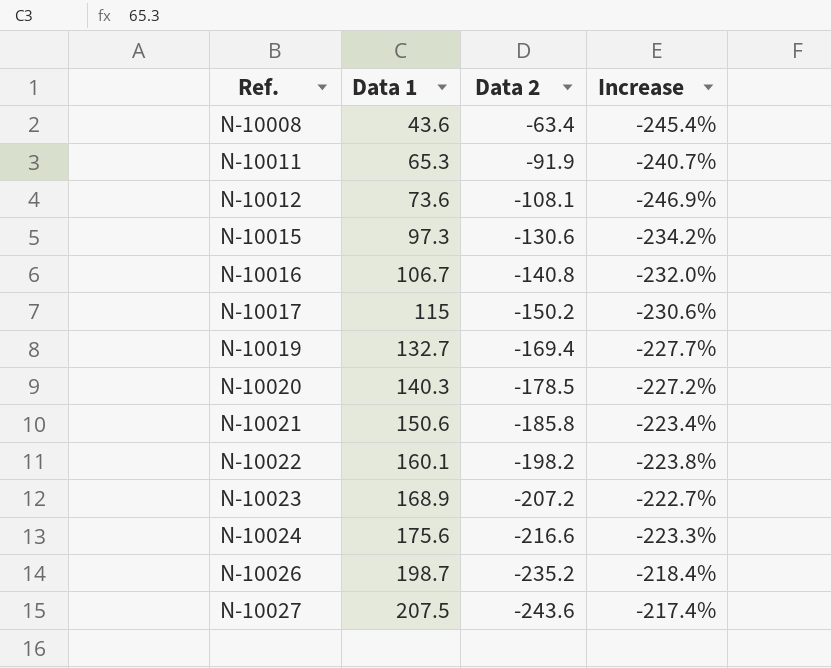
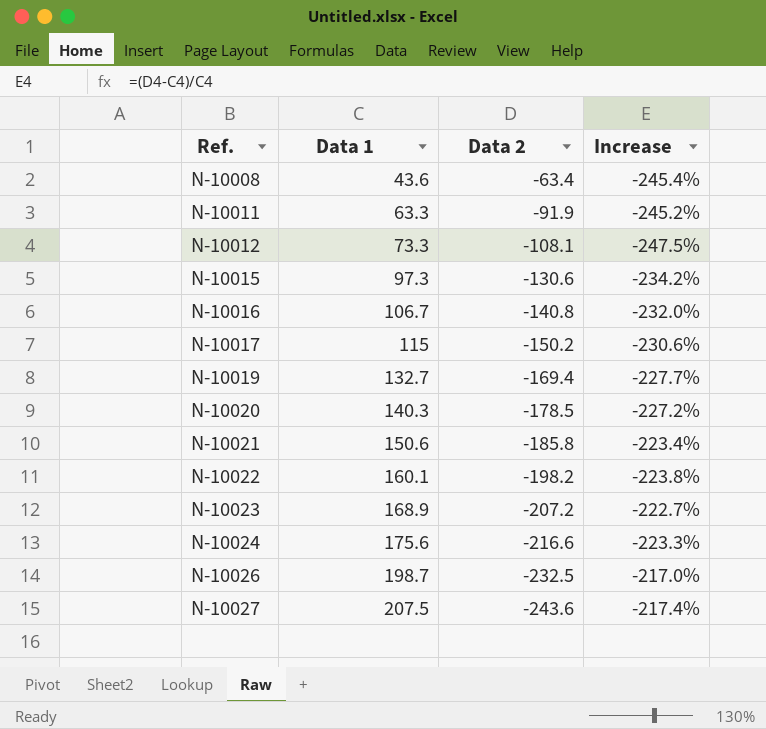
N-10011 | Data 1: 65.3 -> 63.3
N-10011 | Increase: -240.7% -> -245.2%
N-10012 | Data 1: 73.6 -> 73.3
N-10012 | Increase: -246.9% -> -247.5%
N-10026 | Data 2: -235.2 -> -232.5
N-10026 | Increase: -218.4% -> -217.0%

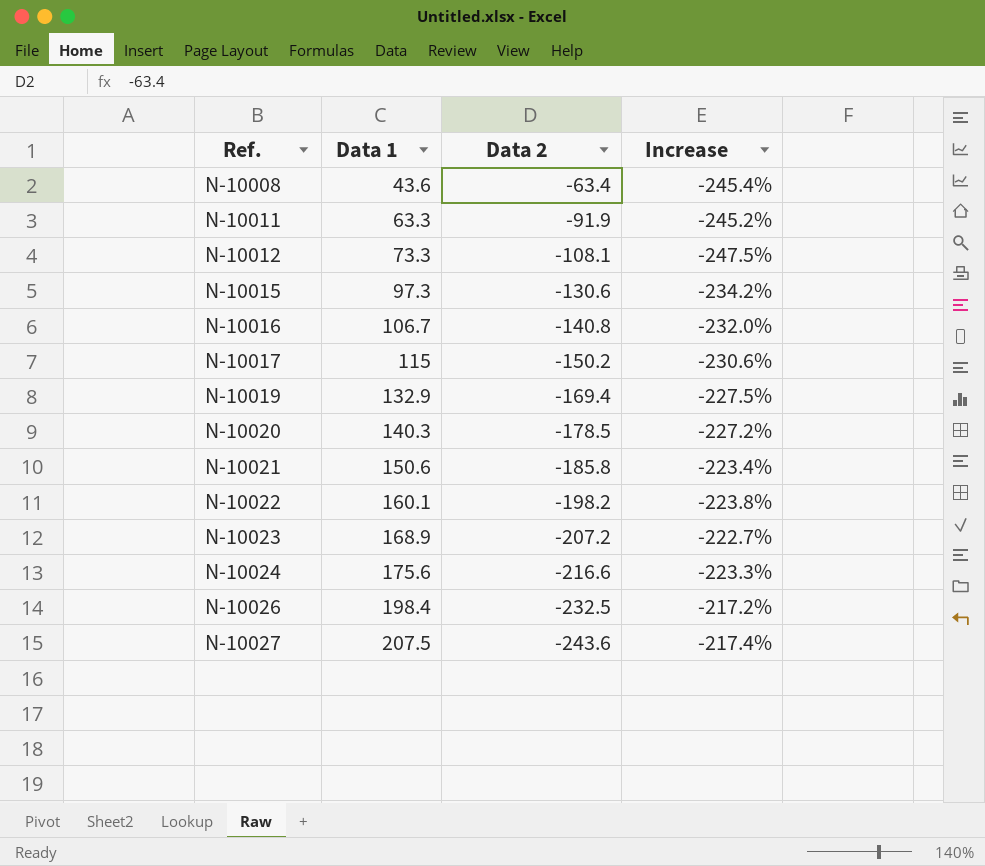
N-10019 | Data 1: 132.7 -> 132.9
N-10019 | Increase: -227.7% -> -227.5%
N-10026 | Data 1: 198.7 -> 198.4
N-10026 | Increase: -217.0% -> -217.2%

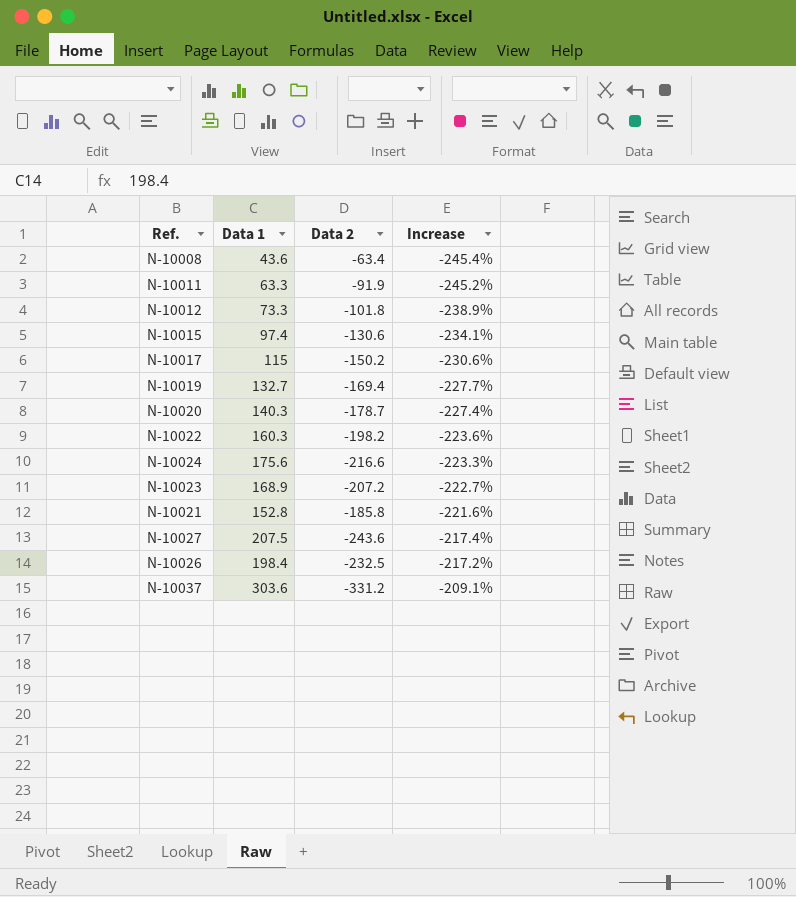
row order: Ref. ascending -> Increase ascending
row N-10016: 106.7 | -140.8 | -232.0% -> none
N-10012 | Data 2: -108.1 -> -101.8
N-10012 | Increase: -247.5% -> -238.9%
N-10015 | Data 1: 97.3 -> 97.4
N-10015 | Increase: -234.2% -> -234.1%
N-10019 | Data 1: 132.9 -> 132.7
N-10019 | Increase: -227.5% -> -227.7%
N-10020 | Data 2: -178.5 -> -178.7
N-10020 | Increase: -227.2% -> -227.4%
N-10022 | Data 1: 160.1 -> 160.3
N-10022 | Increase: -223.8% -> -223.6%
N-10021 | Data 1: 150.6 -> 152.8
N-10021 | Increase: -223.4% -> -221.6%
row N-10037: none -> 303.6 | -331.2 | -209.1%

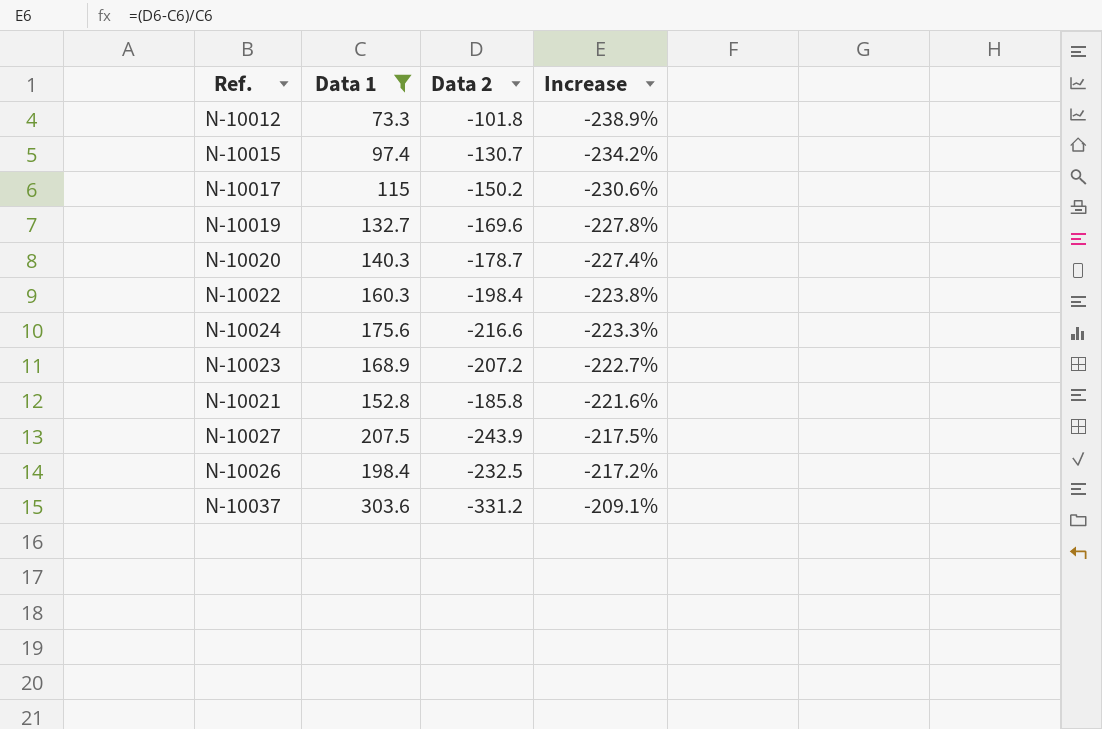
filter: none -> Data 1 >= 73.3
N-10015 | Data 2: -130.6 -> -130.7
N-10015 | Increase: -234.1% -> -234.2%
N-10019 | Data 2: -169.4 -> -169.6
N-10019 | Increase: -227.7% -> -227.8%
N-10022 | Data 2: -198.2 -> -198.4
N-10022 | Increase: -223.6% -> -223.8%
N-10027 | Data 2: -243.6 -> -243.9
N-10027 | Increase: -217.4% -> -217.5%

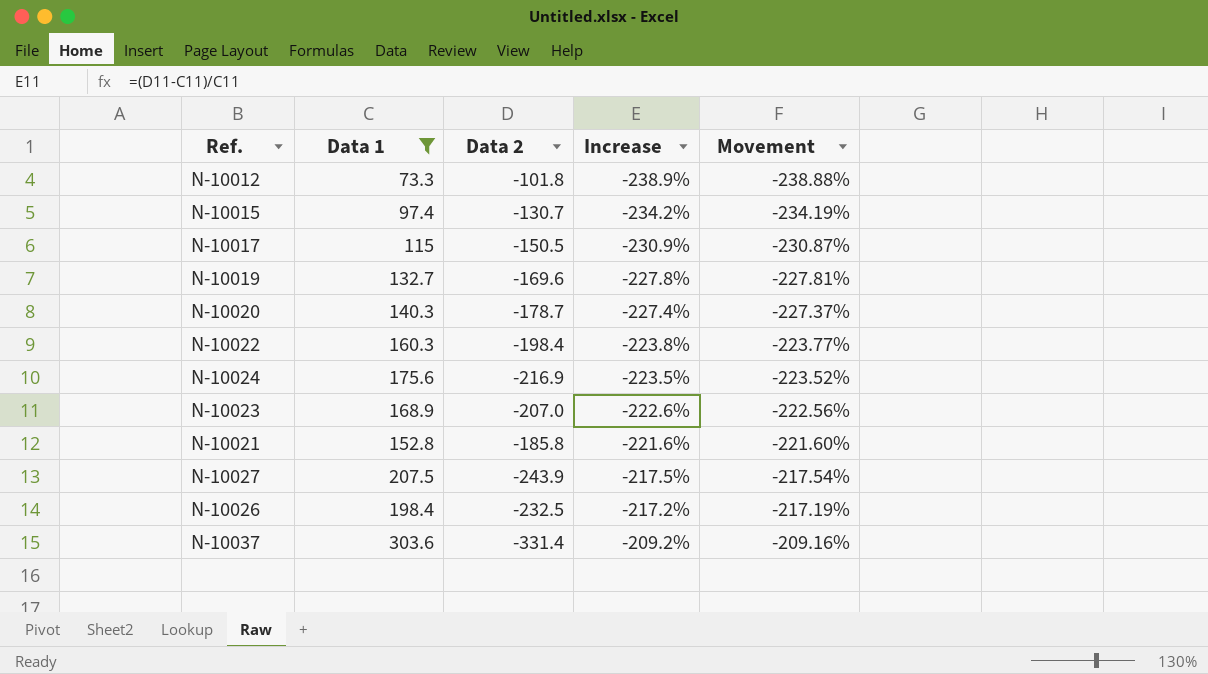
column Movement | formula: none -> ([Data 2] - [Data 1]) / [Data 1]
N-10017 | Data 2: -150.2 -> -150.5
N-10017 | Increase: -230.6% -> -230.9%
N-10024 | Data 2: -216.6 -> -216.9
N-10024 | Increase: -223.3% -> -223.5%
N-10023 | Data 2: -207.2 -> -207.0
N-10023 | Increase: -222.7% -> -222.6%
N-10037 | Data 2: -331.2 -> -331.4
N-10037 | Increase: -209.1% -> -209.2%

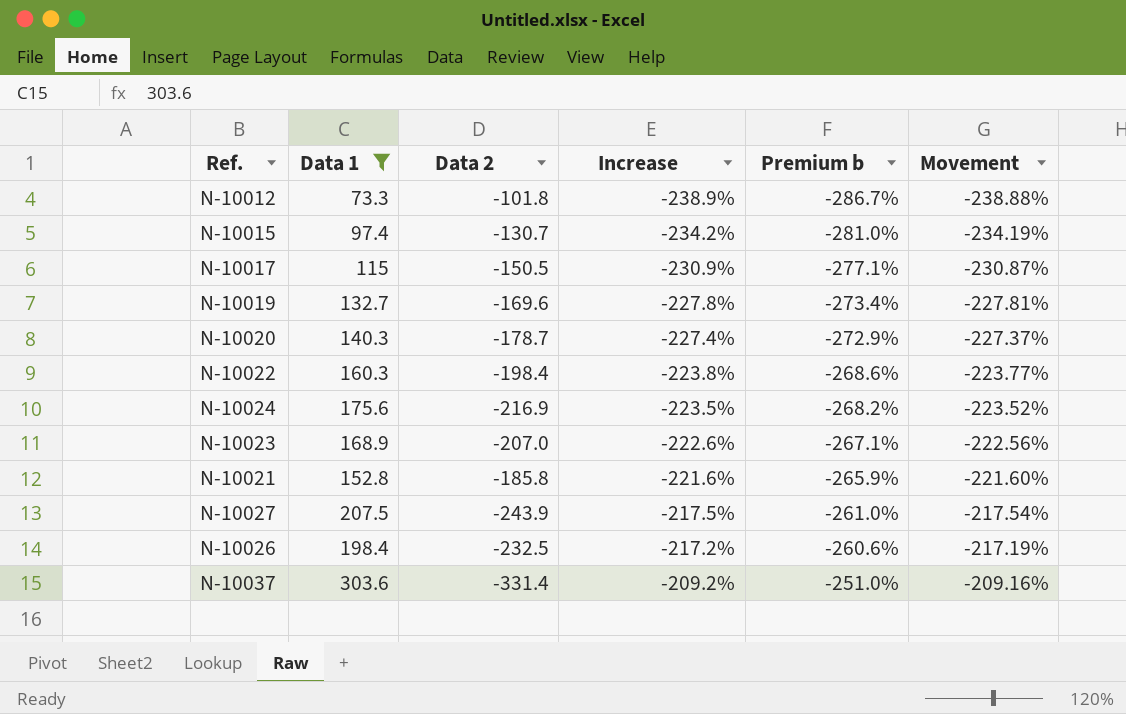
column Premium b | formula: none -> [Increase] * 1.2

